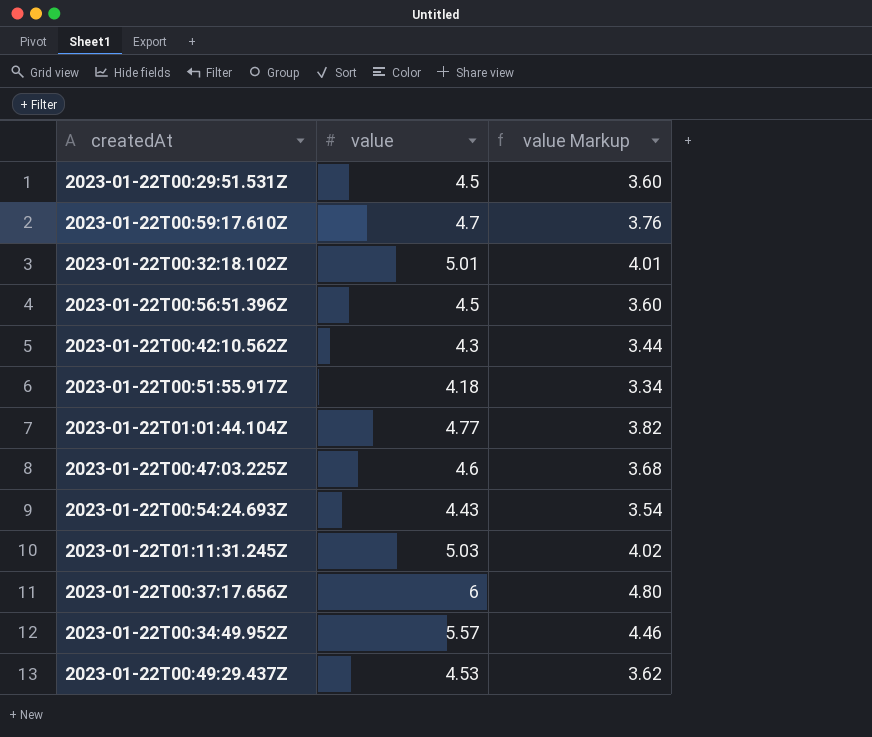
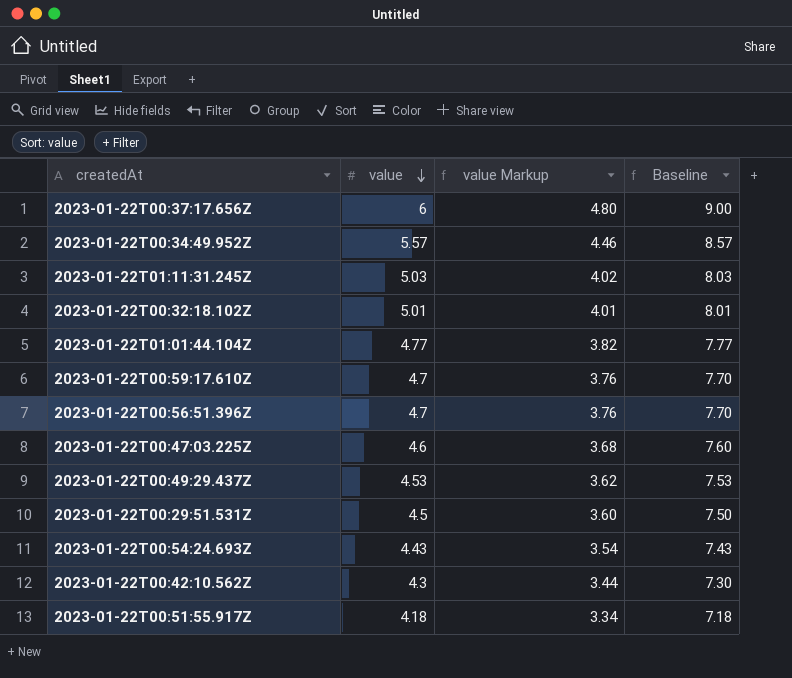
row order: none -> value descending
column Baseline | formula: none -> [value] + 3
2023-01-22T00:56:51.396Z | value: 4.5 -> 4.7
2023-01-22T00:56:51.396Z | value Markup: 3.60 -> 3.76

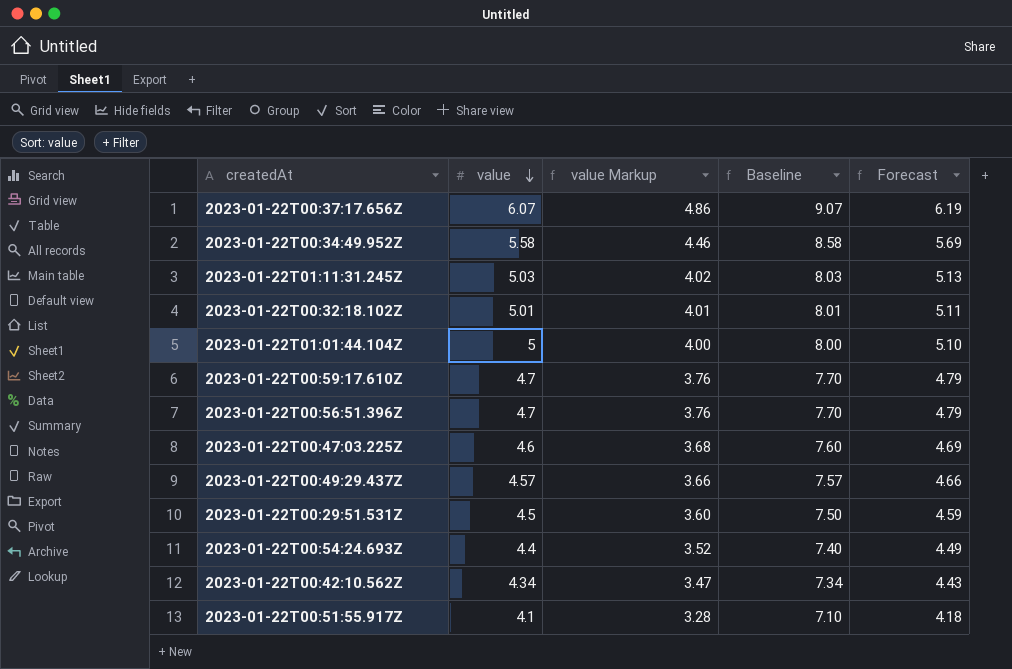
column Forecast | formula: none -> [value] * 1.02
2023-01-22T00:37:17.656Z | value: 6 -> 6.07
2023-01-22T00:37:17.656Z | value Markup: 4.80 -> 4.86
2023-01-22T00:37:17.656Z | Baseline: 9.00 -> 9.07
2023-01-22T00:34:49.952Z | value: 5.57 -> 5.58
2023-01-22T00:34:49.952Z | Baseline: 8.57 -> 8.58
2023-01-22T01:01:44.104Z | value: 4.77 -> 5
2023-01-22T01:01:44.104Z | value Markup: 3.82 -> 4.00
2023-01-22T01:01:44.104Z | Baseline: 7.77 -> 8.00
2023-01-22T00:49:29.437Z | value: 4.53 -> 4.57
2023-01-22T00:49:29.437Z | value Markup: 3.62 -> 3.66
2023-01-22T00:49:29.437Z | Baseline: 7.53 -> 7.57
2023-01-22T00:54:24.693Z | value: 4.43 -> 4.4
2023-01-22T00:54:24.693Z | value Markup: 3.54 -> 3.52
2023-01-22T00:54:24.693Z | Baseline: 7.43 -> 7.40
2023-01-22T00:42:10.562Z | value: 4.3 -> 4.34
2023-01-22T00:42:10.562Z | value Markup: 3.44 -> 3.47
2023-01-22T00:42:10.562Z | Baseline: 7.30 -> 7.34
2023-01-22T00:51:55.917Z | value: 4.18 -> 4.1
2023-01-22T00:51:55.917Z | value Markup: 3.34 -> 3.28
2023-01-22T00:51:55.917Z | Baseline: 7.18 -> 7.10

